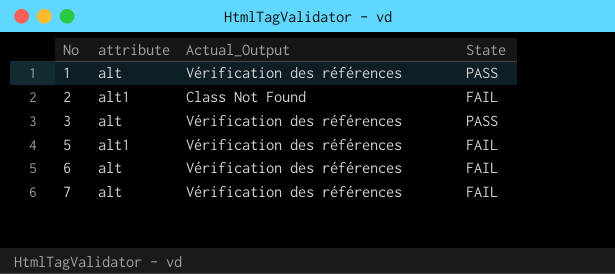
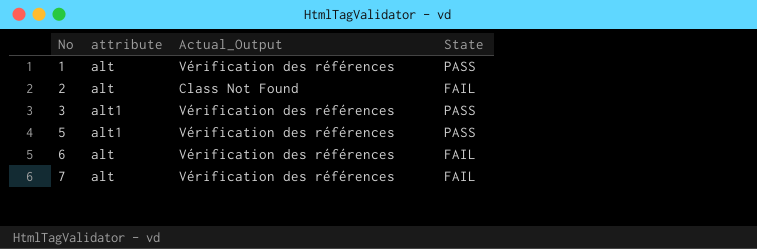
2 | attribute: alt1 -> alt
3 | attribute: alt -> alt1
5 | State: FAIL -> PASS

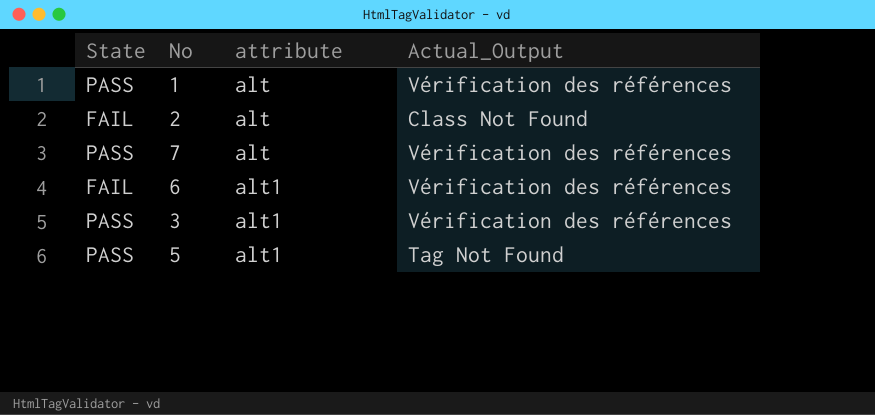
row order: No ascending -> attribute ascending
column State | position: 4 -> 1
7 | State: FAIL -> PASS
6 | attribute: alt -> alt1
5 | Actual_Output: Vérification des références -> Tag Not Found

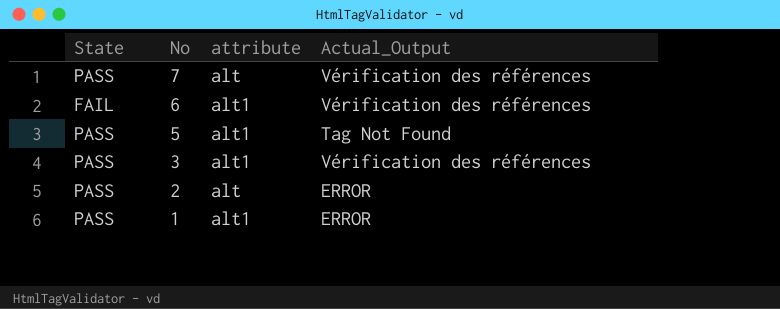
row order: attribute ascending -> No descending
2 | State: FAIL -> PASS
2 | Actual_Output: Class Not Found -> ERROR
1 | attribute: alt -> alt1
1 | Actual_Output: Vérification des références -> ERROR

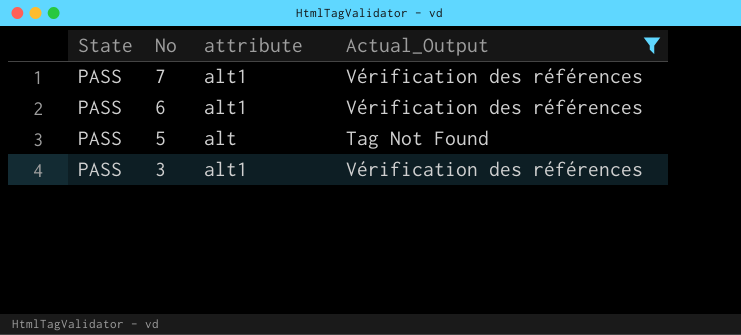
filter: none -> Actual_Output != ERROR
7 | attribute: alt -> alt1
6 | State: FAIL -> PASS
5 | attribute: alt1 -> alt

